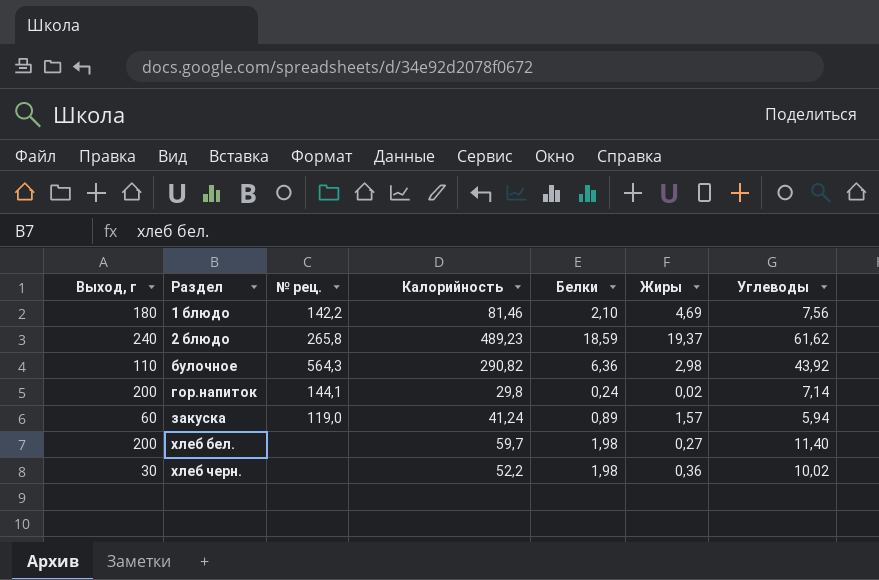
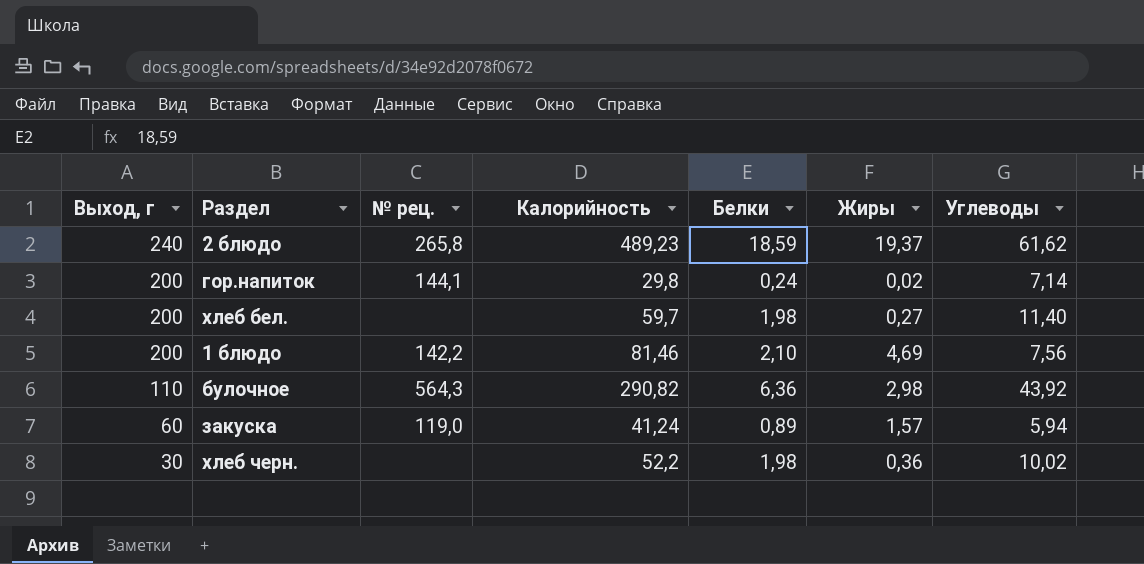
row order: Раздел ascending -> Выход, г descending
1 блюдо | Выход, г: 180 -> 200

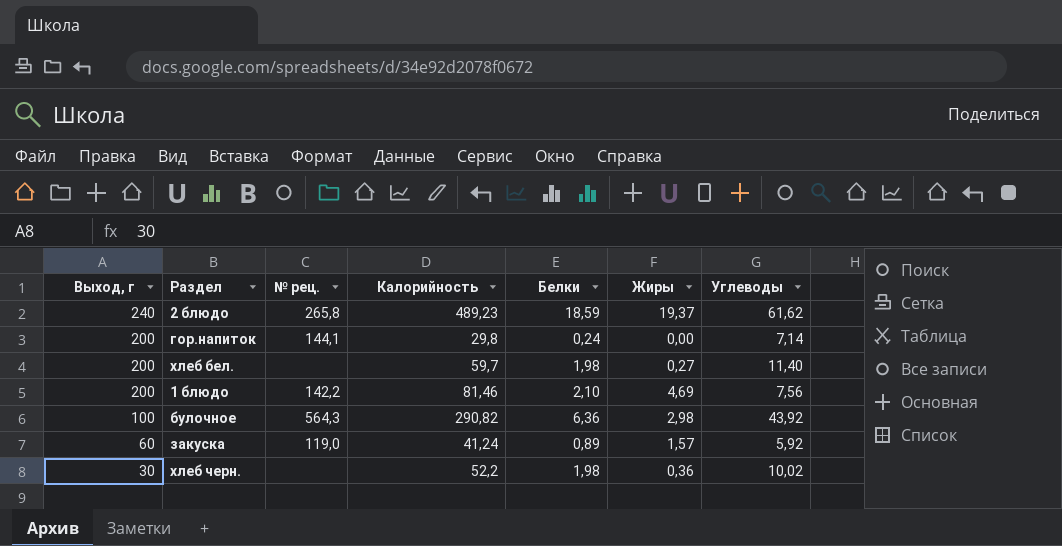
гор.напиток | Жиры: 0,02 -> 0,00
булочное | Выход, г: 110 -> 100
закуска | Углеводы: 5,94 -> 5,92

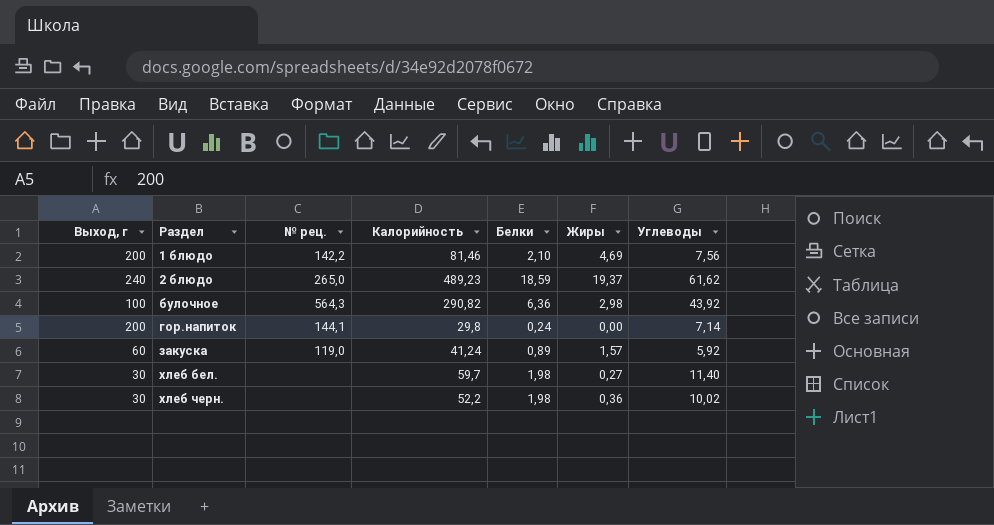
row order: Выход, г descending -> Раздел ascending
2 блюдо | № рец.: 265,8 -> 265,0
хлеб бел. | Выход, г: 200 -> 30

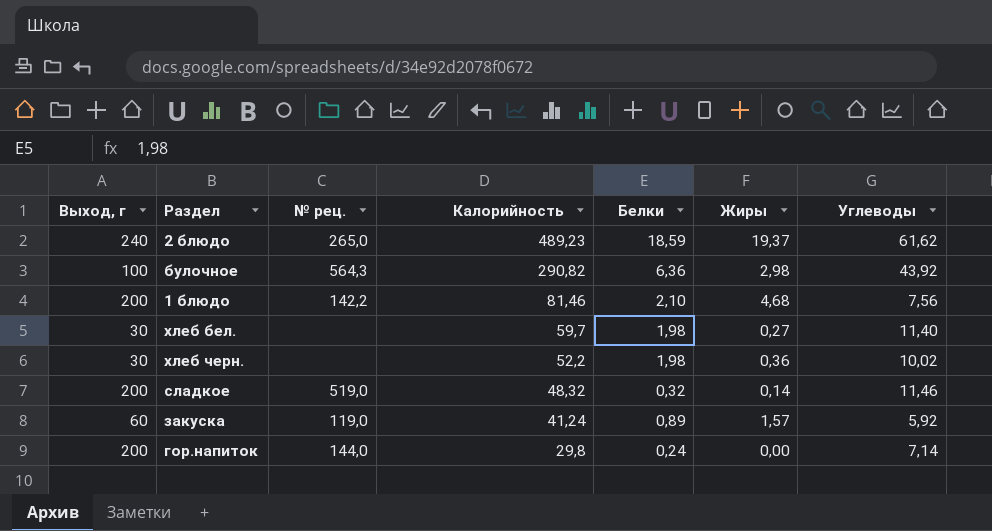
row order: Раздел ascending -> Калорийность descending
1 блюдо | Жиры: 4,69 -> 4,68
row сладкое: none -> 200 | 519,0 | 48,32 | 0,32 | 0,14 | 11,46
гор.напиток | № рец.: 144,1 -> 144,0

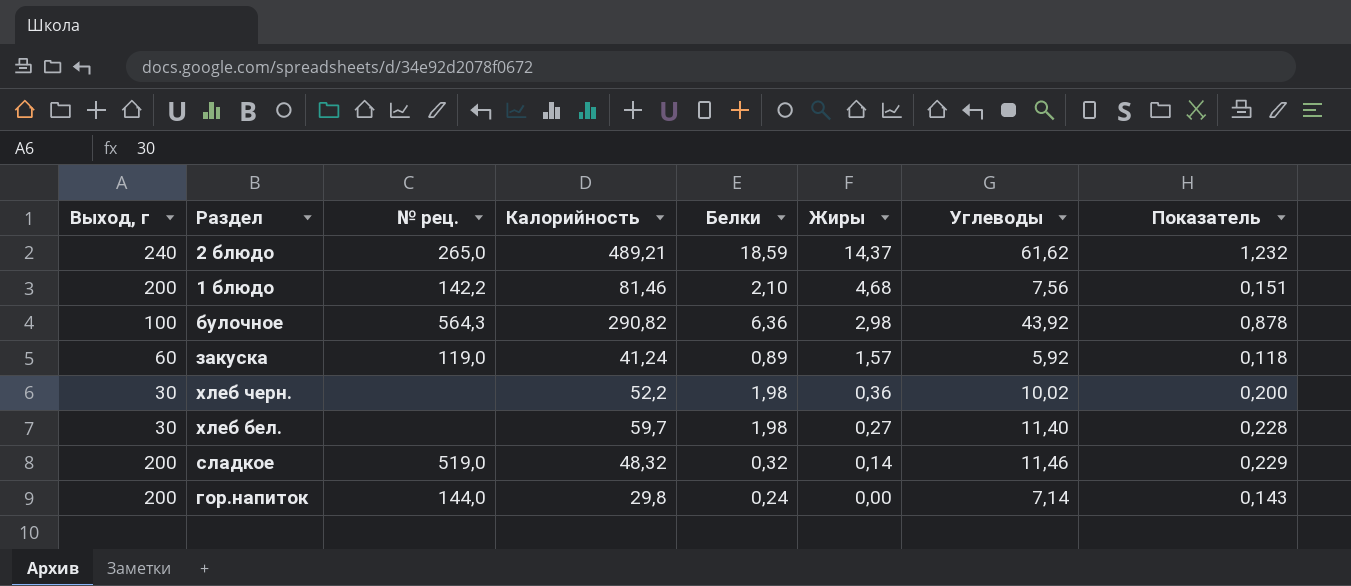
row order: Калорийность descending -> Жиры descending
column Показатель | formula: none -> [Углеводы] * 0,02
2 блюдо | Калорийность: 489,23 -> 489,21
2 блюдо | Жиры: 19,37 -> 14,37

